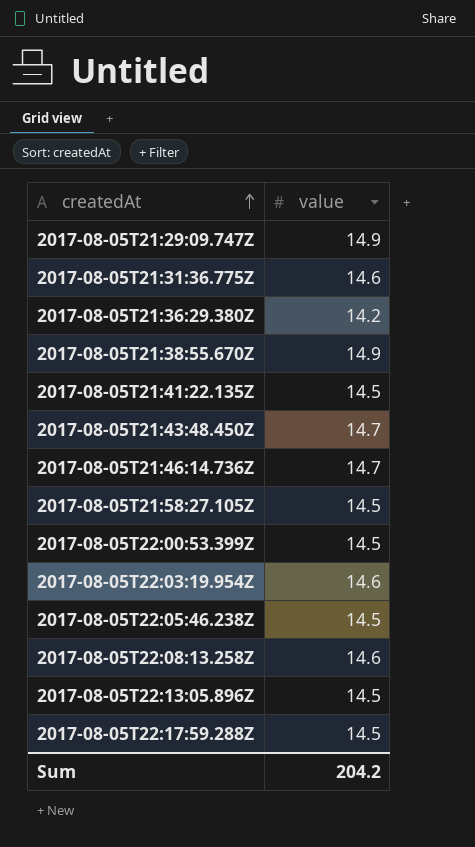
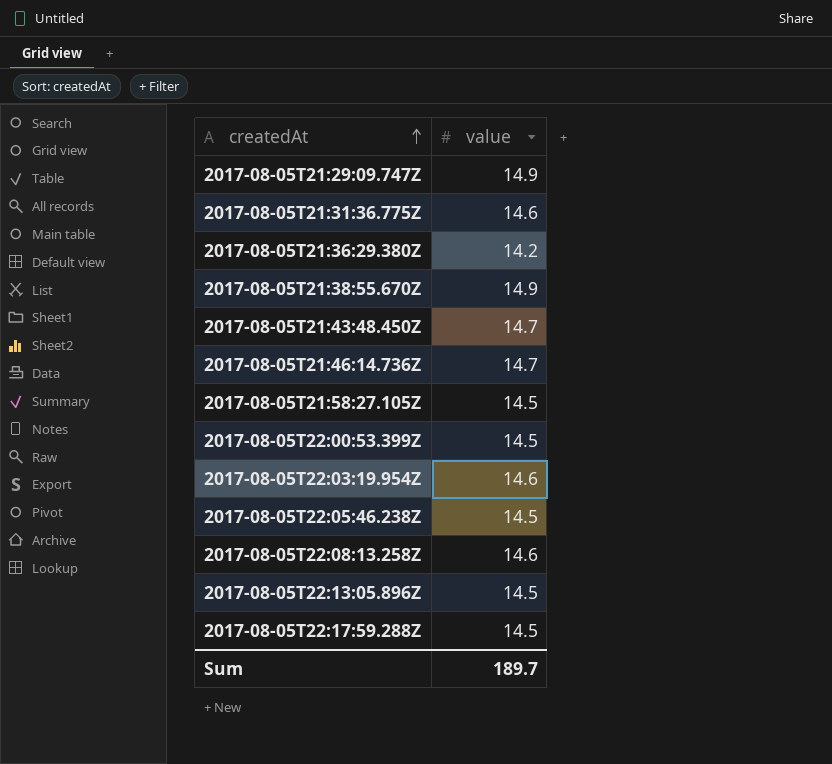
row 2017-08-05T21:41:22.135Z: 14.5 -> none
Sum | value: 204.2 -> 189.7

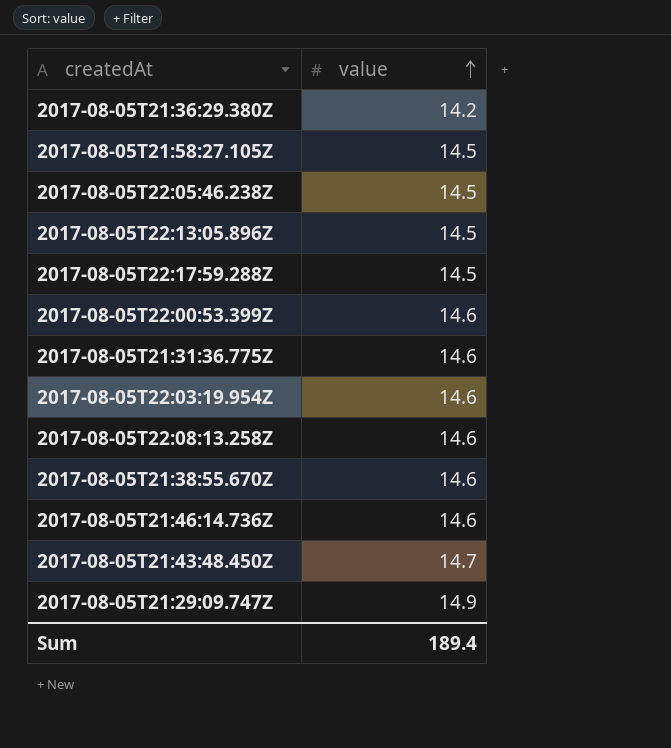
row order: createdAt ascending -> value ascending
2017-08-05T22:00:53.399Z | value: 14.5 -> 14.6
2017-08-05T21:38:55.670Z | value: 14.9 -> 14.6
2017-08-05T21:46:14.736Z | value: 14.7 -> 14.6
Sum | value: 189.7 -> 189.4

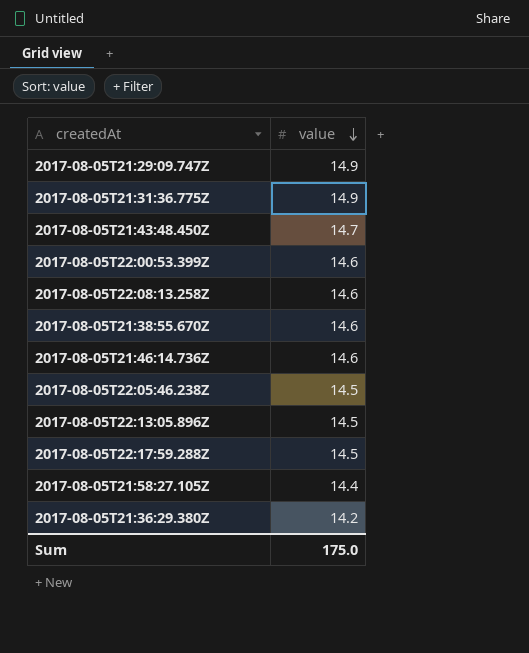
row order: value ascending -> value descending
row 2017-08-05T22:03:19.954Z: 14.6 -> none
2017-08-05T21:31:36.775Z | value: 14.6 -> 14.9
2017-08-05T21:58:27.105Z | value: 14.5 -> 14.4
Sum | value: 189.4 -> 175.0

